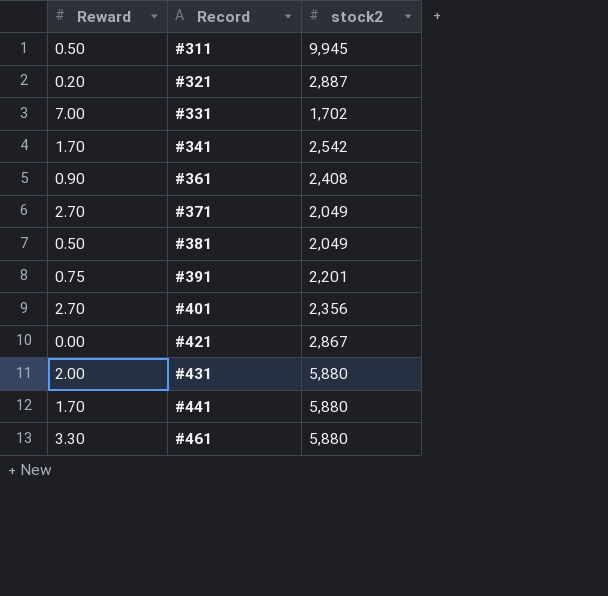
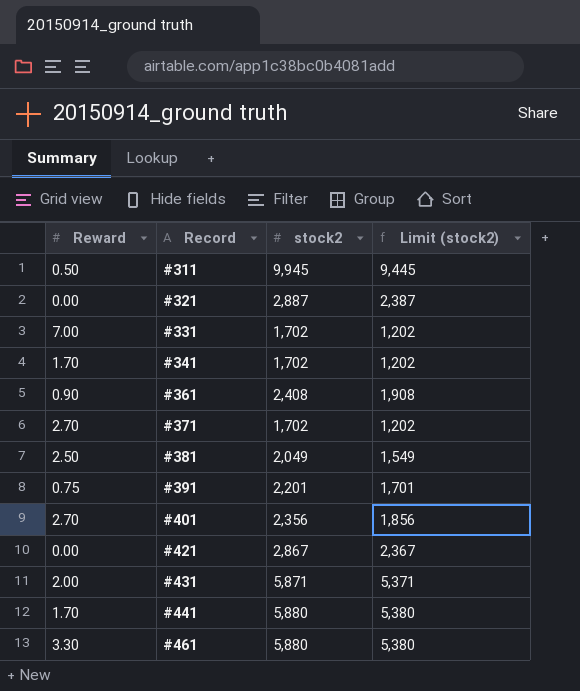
column Limit (stock2) | formula: none -> [stock2] - 500
#321 | Reward: 0.20 -> 0.00
#341 | stock2: 2,542 -> 1,702
#371 | stock2: 2,049 -> 1,702
#381 | Reward: 0.50 -> 2.50
#431 | stock2: 5,880 -> 5,871

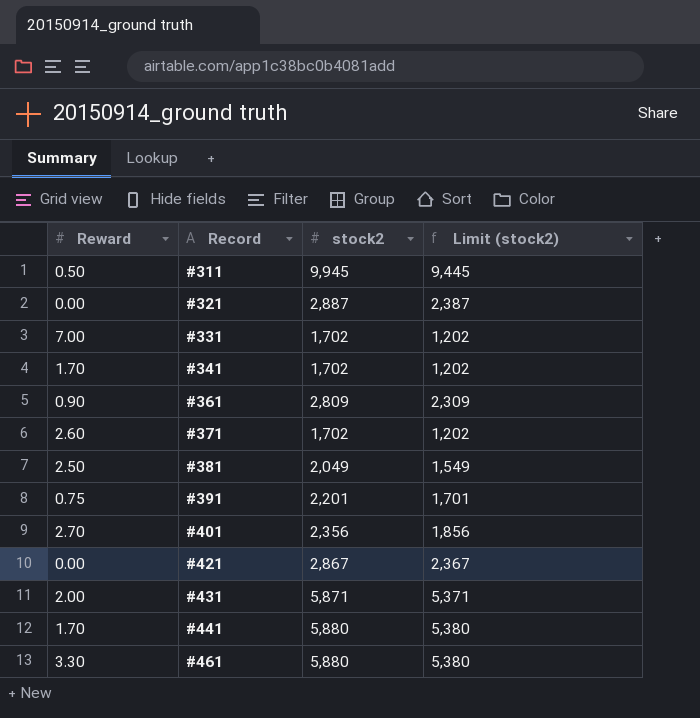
#361 | stock2: 2,408 -> 2,809
#361 | Limit (stock2): 1,908 -> 2,309
#371 | Reward: 2.70 -> 2.60

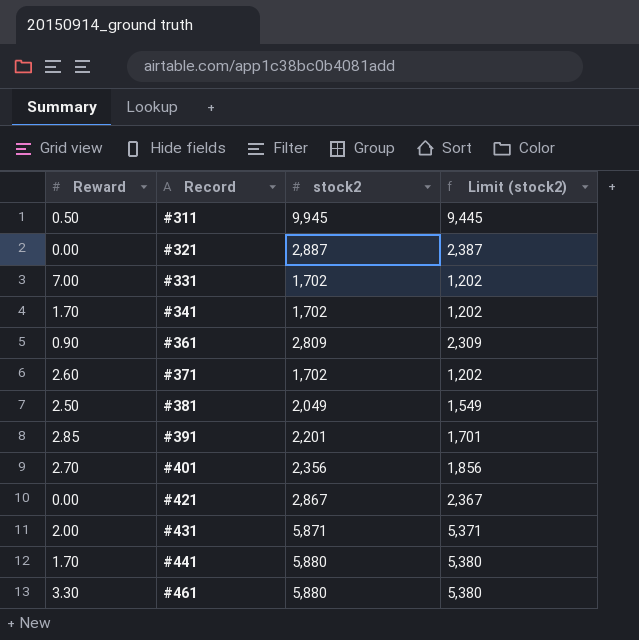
#391 | Reward: 0.75 -> 2.85

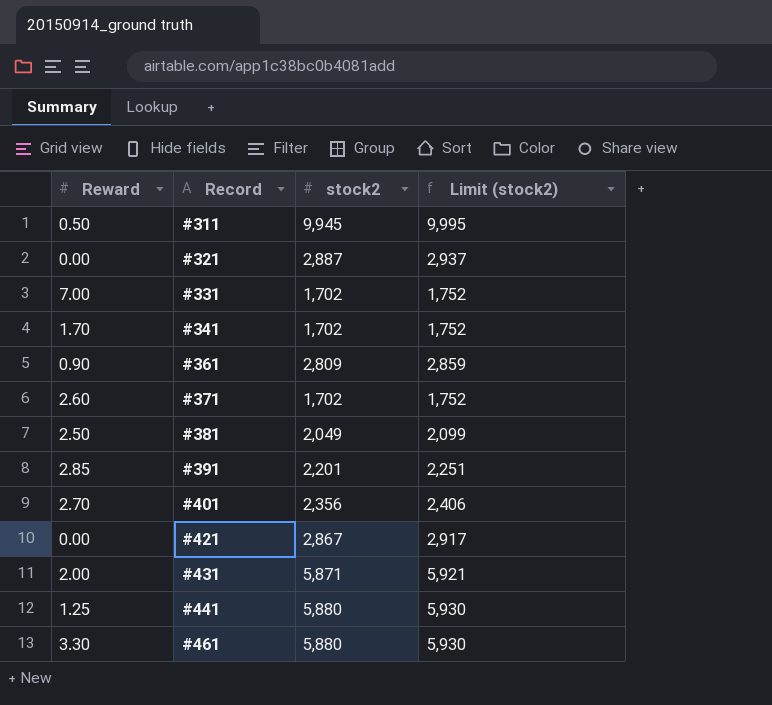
column Limit (stock2) | formula: [stock2] - 500 -> [stock2] + 50
#441 | Reward: 1.70 -> 1.25

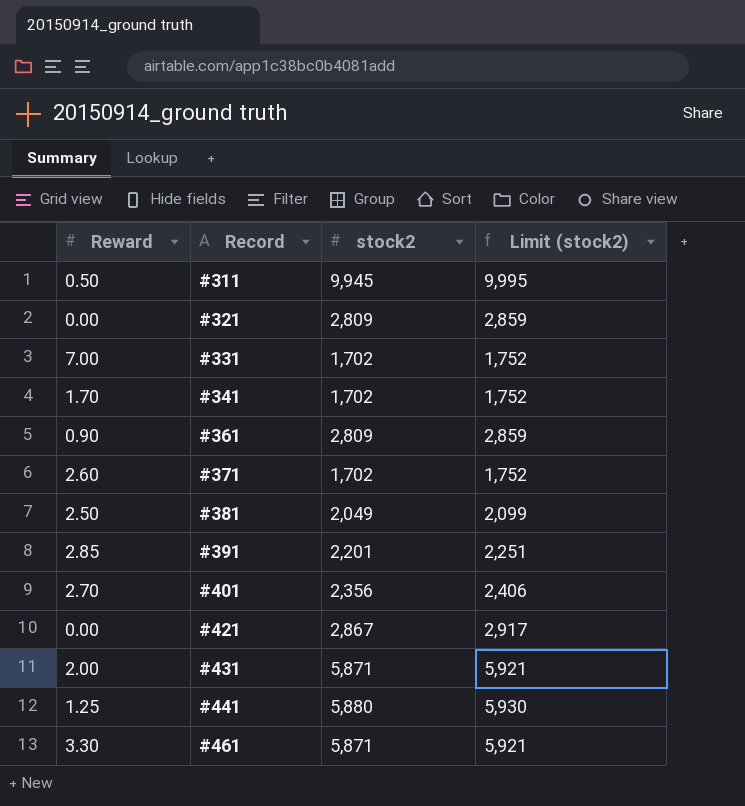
#321 | stock2: 2,887 -> 2,809
#321 | Limit (stock2): 2,937 -> 2,859
#461 | stock2: 5,880 -> 5,871
#461 | Limit (stock2): 5,930 -> 5,921

